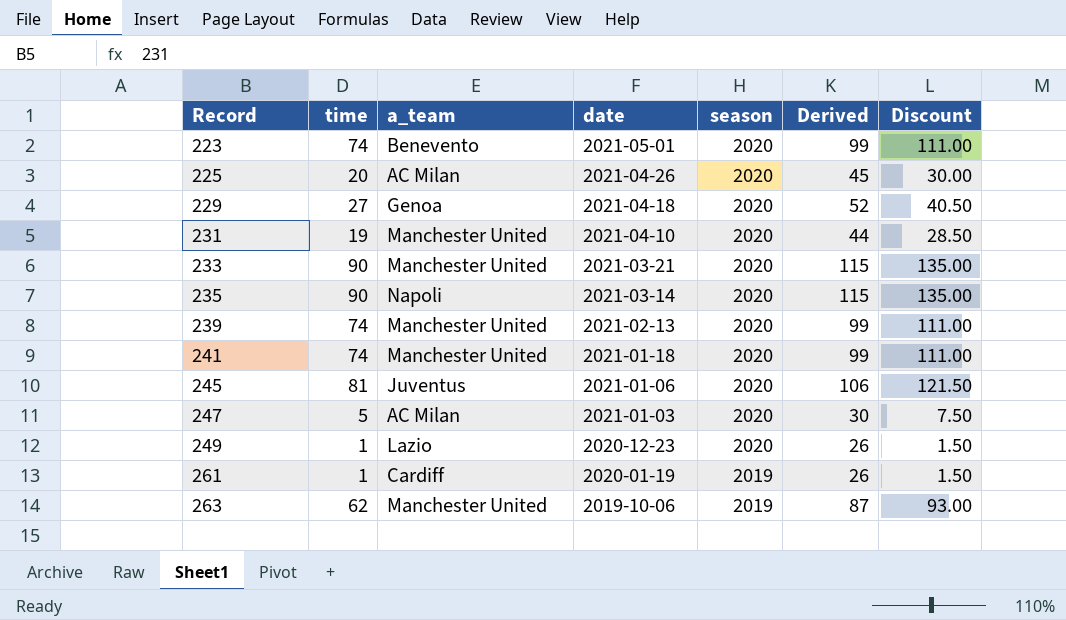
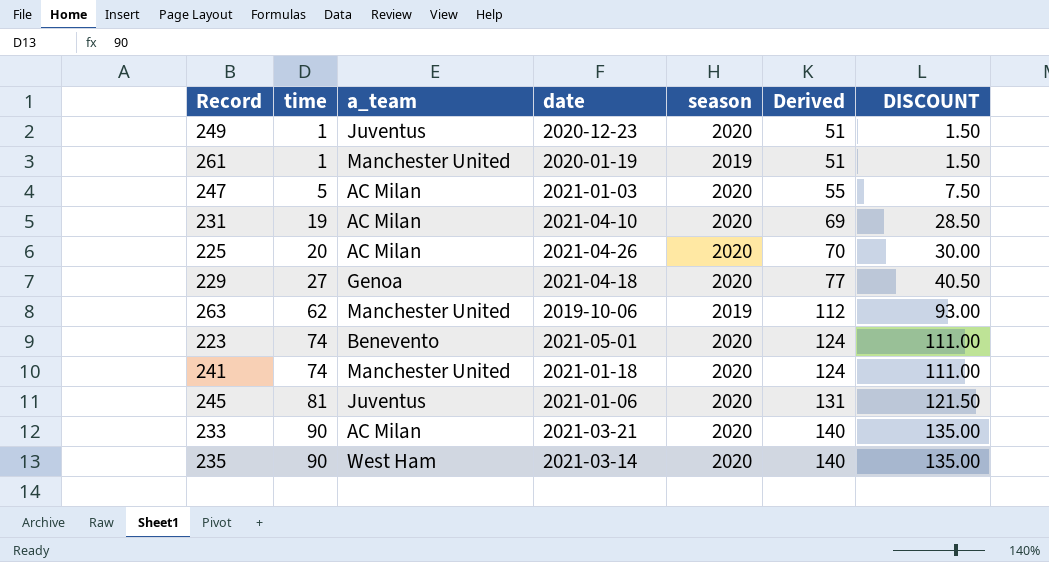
row order: Record ascending -> time ascending
column Derived | formula: [time] + 25 -> [time] + 50
column name: Discount -> DISCOUNT
row 239: 74 | Manchester United | 2021-02-13 | 2020 | 99 | 111.00 -> none
249 | a_team: Lazio -> Juventus
261 | a_team: Cardiff -> Manchester United
231 | a_team: Manchester United -> AC Milan
233 | a_team: Manchester United -> AC Milan
235 | a_team: Napoli -> West Ham

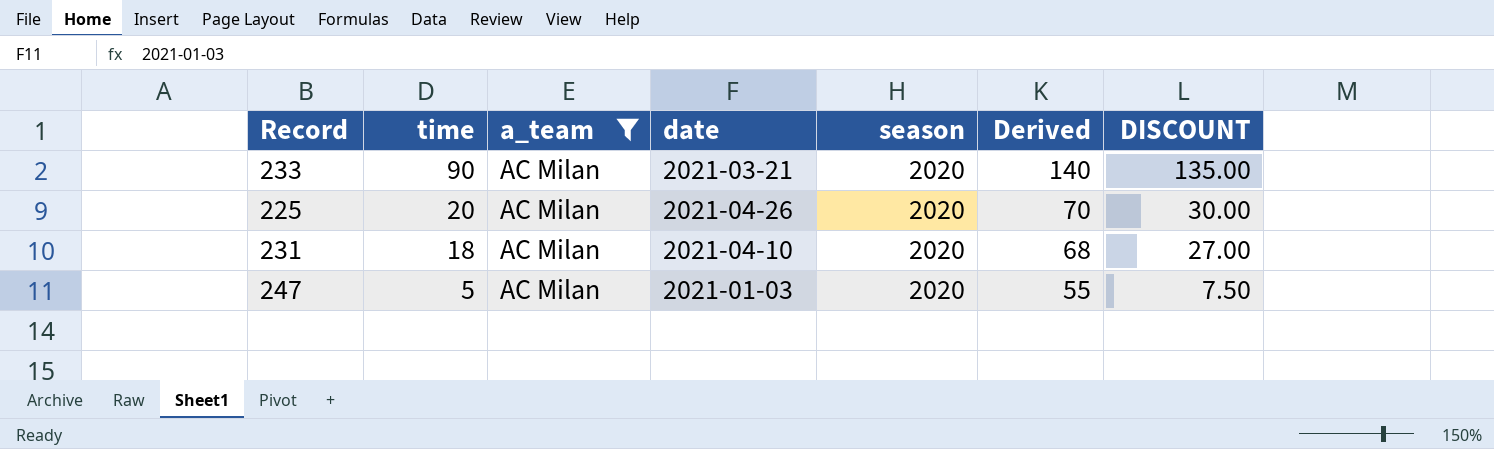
filter: none -> a_team = AC Milan
row order: time ascending -> time descending
231 | time: 19 -> 18
231 | Derived: 69 -> 68
231 | DISCOUNT: 28.50 -> 27.00

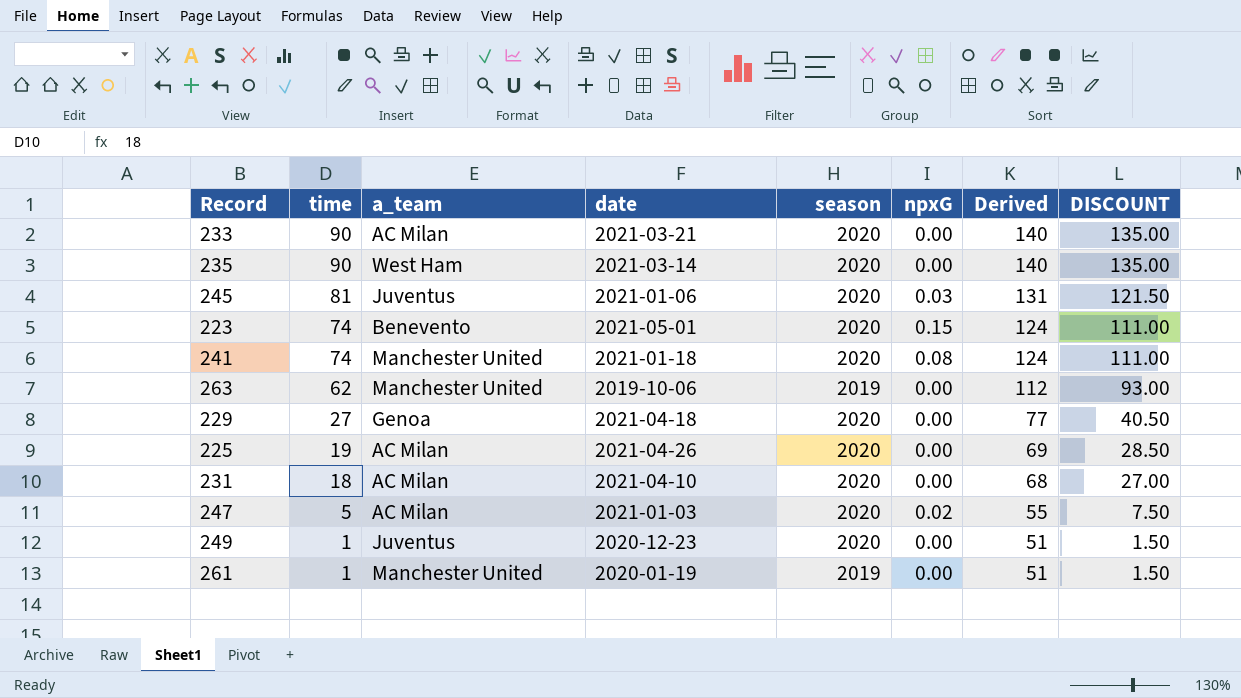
filter: a_team = AC Milan -> none
column npxG | position: none -> 6
225 | time: 20 -> 19
225 | Derived: 70 -> 69
225 | DISCOUNT: 30.00 -> 28.50

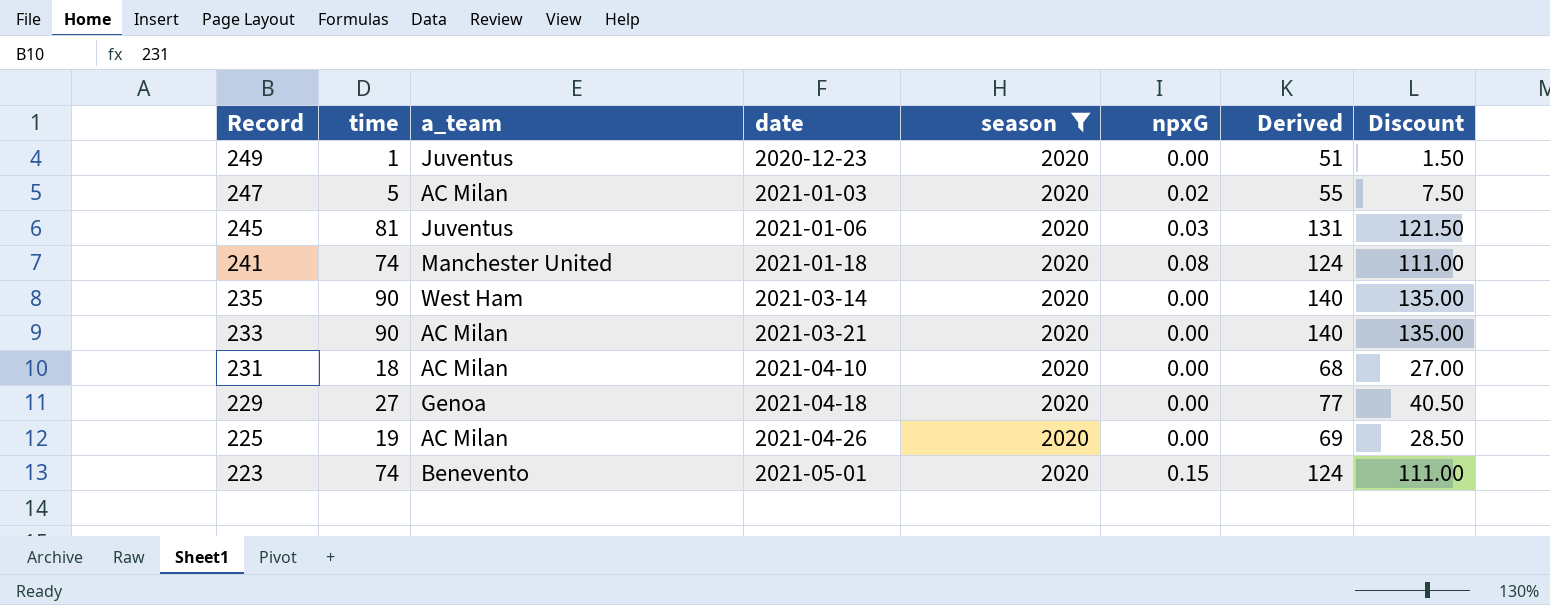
filter: none -> season = 2020
row order: time descending -> Record descending
column name: DISCOUNT -> Discount

